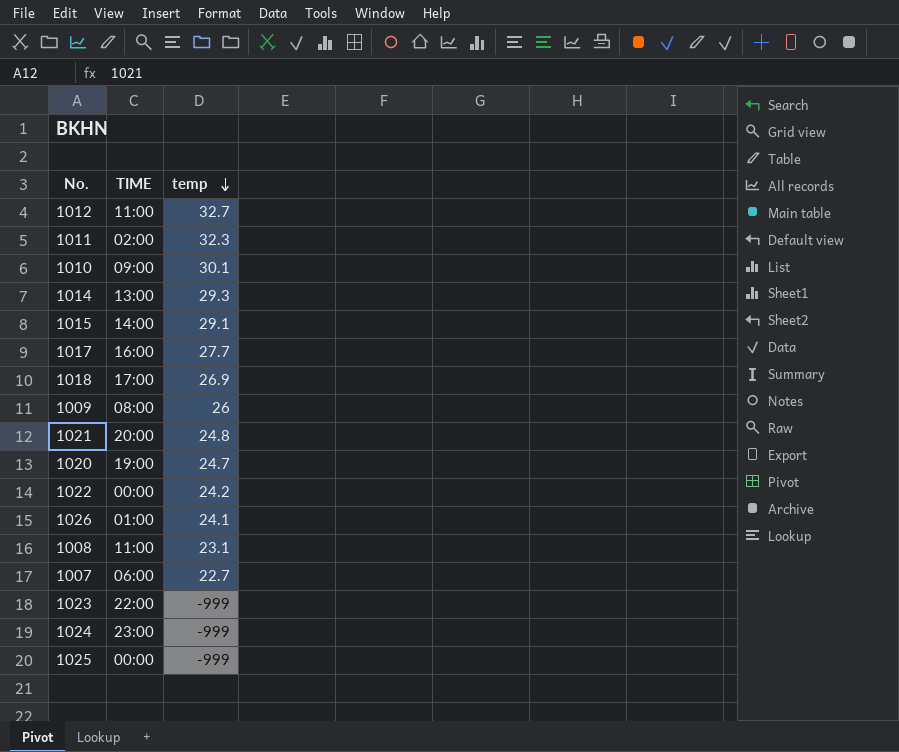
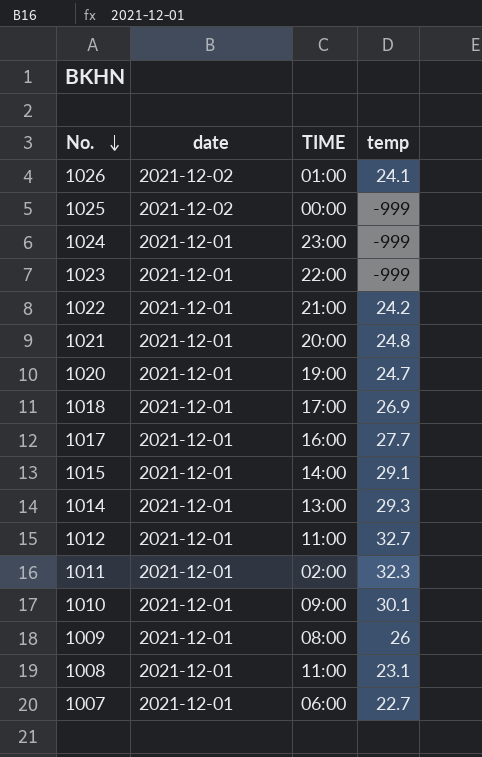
row order: temp descending -> No. descending
column date | position: none -> 2
1022 | TIME: 00:00 -> 21:00

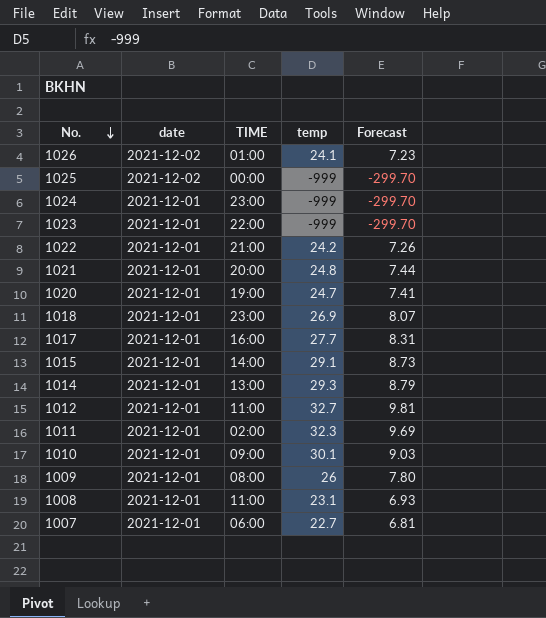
column Forecast | formula: none -> [temp] * 0.3
1018 | TIME: 17:00 -> 23:00

